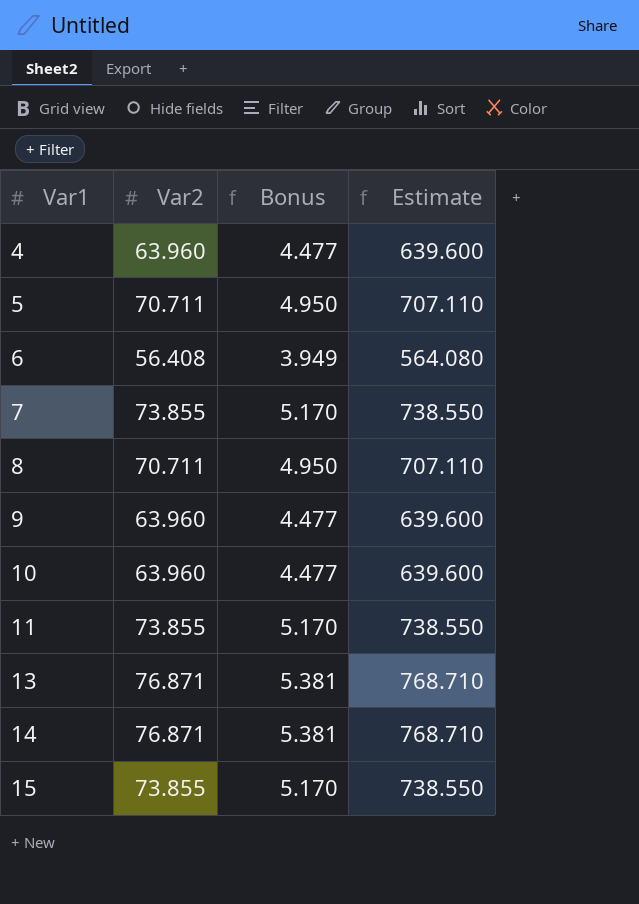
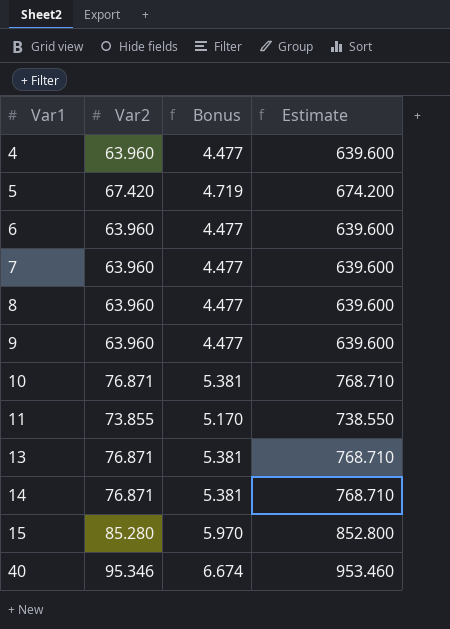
5 | Var2: 70.711 -> 67.420
5 | Bonus: 4.950 -> 4.719
5 | Estimate: 707.110 -> 674.200
6 | Var2: 56.408 -> 63.960
6 | Bonus: 3.949 -> 4.477
6 | Estimate: 564.080 -> 639.600
7 | Var2: 73.855 -> 63.960
7 | Bonus: 5.170 -> 4.477
7 | Estimate: 738.550 -> 639.600
8 | Var2: 70.711 -> 63.960
8 | Bonus: 4.950 -> 4.477
8 | Estimate: 707.110 -> 639.600
10 | Var2: 63.960 -> 76.871
10 | Bonus: 4.477 -> 5.381
10 | Estimate: 639.600 -> 768.710
15 | Var2: 73.855 -> 85.280
15 | Bonus: 5.170 -> 5.970
15 | Estimate: 738.550 -> 852.800
row 40: none -> 95.346 | 6.674 | 953.460

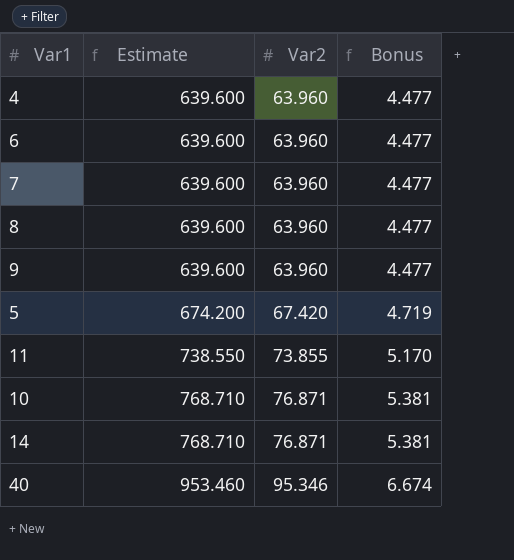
row order: Var1 ascending -> Estimate ascending
column Estimate | position: 4 -> 2
row 13: 76.871 | 5.381 | 768.710 -> none
row 15: 85.280 | 5.970 | 852.800 -> none

